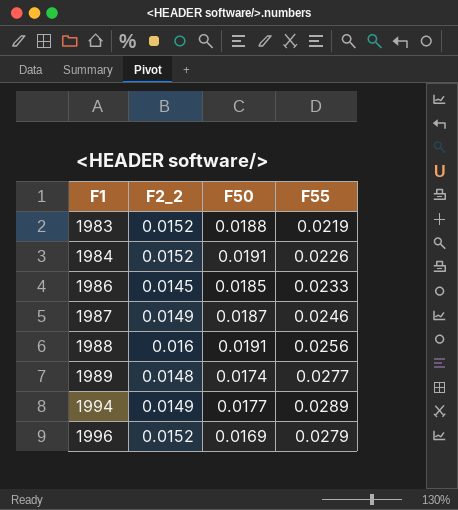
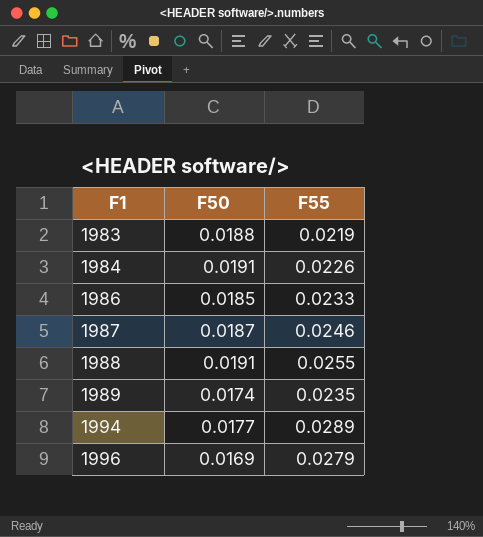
column F2_2 | position: 2 -> none
1988 | F55: 0.0256 -> 0.0255
1989 | F55: 0.0277 -> 0.0235

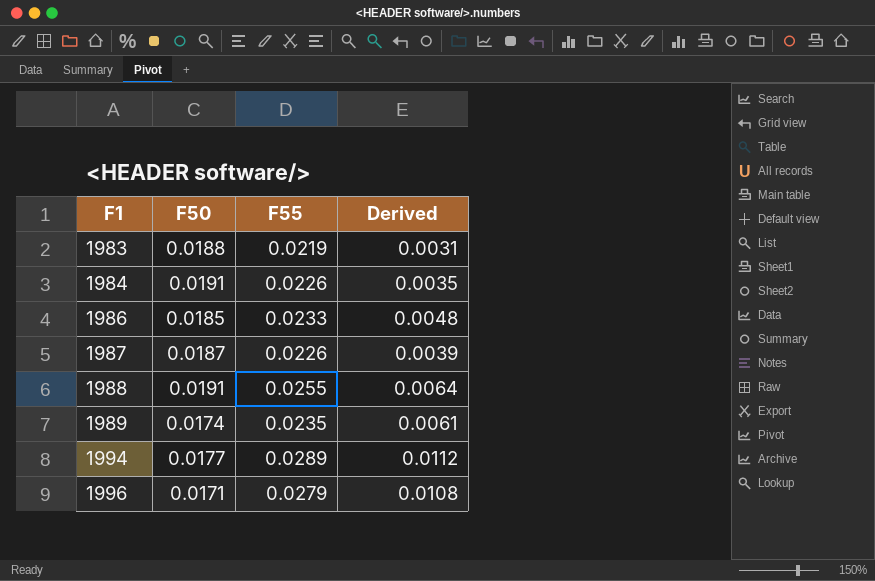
column Derived | formula: none -> [F55] - [F50]
1987 | F55: 0.0246 -> 0.0226
1996 | F50: 0.0169 -> 0.0171

